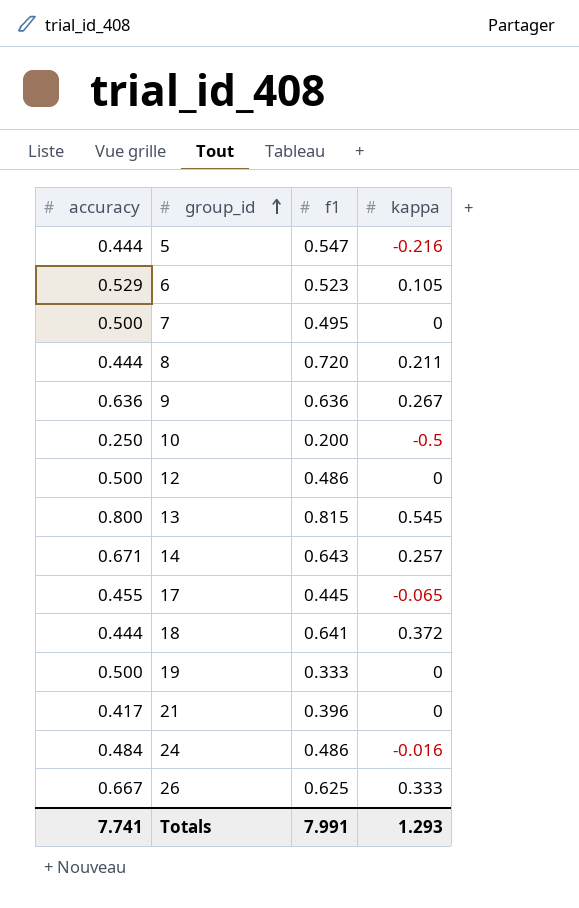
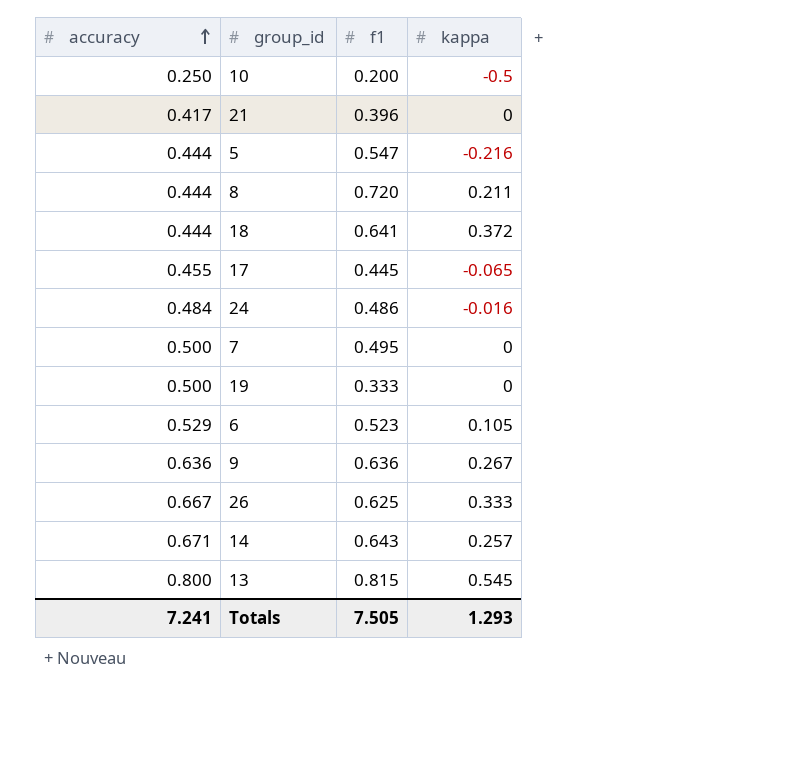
row order: group_id ascending -> accuracy ascending
row 12: 0.500 | 0.486 | 0 -> none
Totals | accuracy: 7.741 -> 7.241
Totals | f1: 7.991 -> 7.505

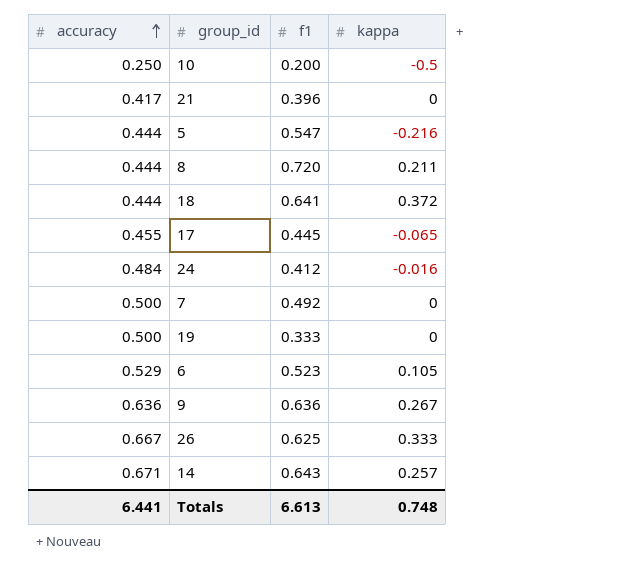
row 13: 0.800 | 0.815 | 0.545 -> none
24 | f1: 0.486 -> 0.412
7 | f1: 0.495 -> 0.492
Totals | accuracy: 7.241 -> 6.441
Totals | f1: 7.505 -> 6.613
Totals | kappa: 1.293 -> 0.748

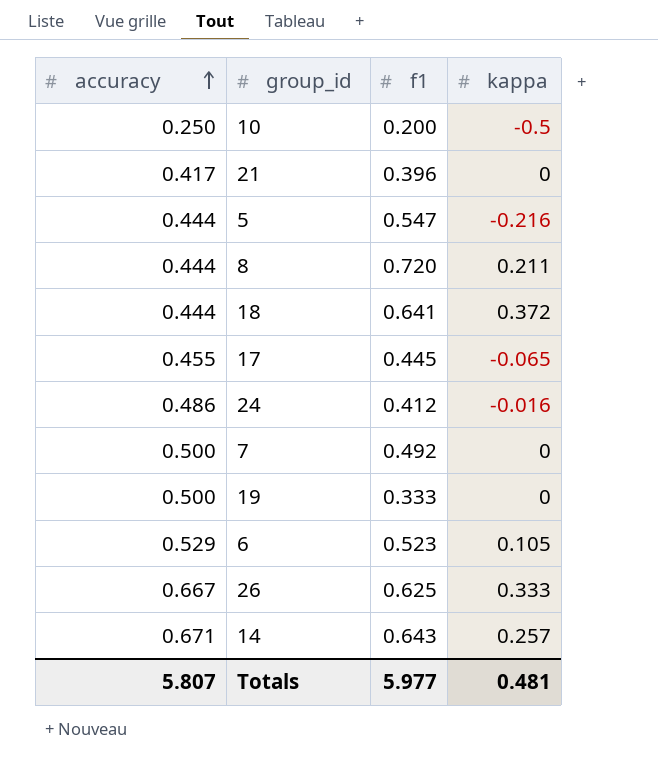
row 9: 0.636 | 0.636 | 0.267 -> none
24 | accuracy: 0.484 -> 0.486
Totals | accuracy: 6.441 -> 5.807
Totals | f1: 6.613 -> 5.977
Totals | kappa: 0.748 -> 0.481

